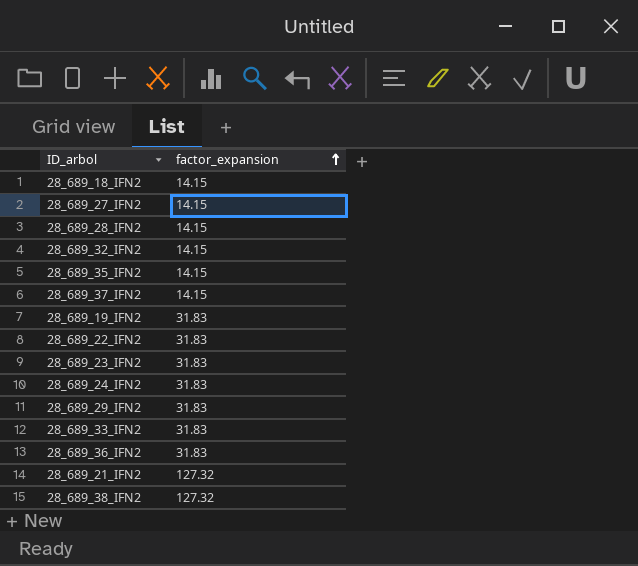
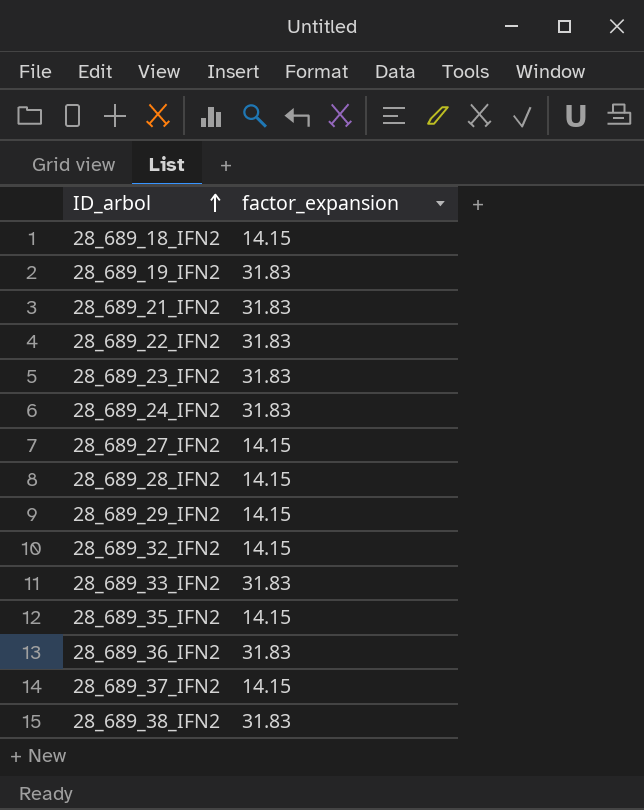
row order: factor_expansion ascending -> ID_arbol ascending
28_689_21_IFN2 | factor_expansion: 127.32 -> 31.83
28_689_29_IFN2 | factor_expansion: 31.83 -> 14.15
28_689_38_IFN2 | factor_expansion: 127.32 -> 31.83

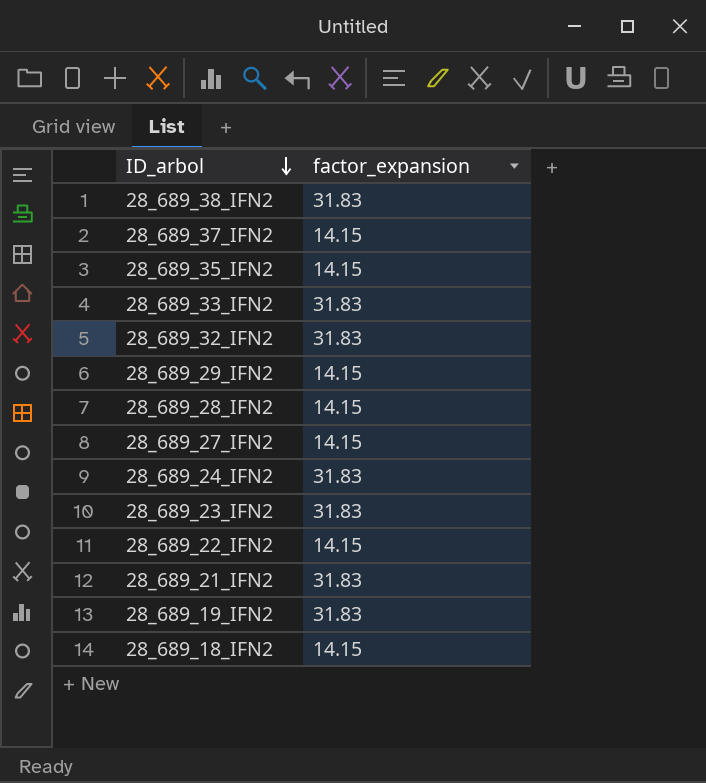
row order: ID_arbol ascending -> ID_arbol descending
row 28_689_36_IFN2: 31.83 -> none
28_689_32_IFN2 | factor_expansion: 14.15 -> 31.83
28_689_22_IFN2 | factor_expansion: 31.83 -> 14.15

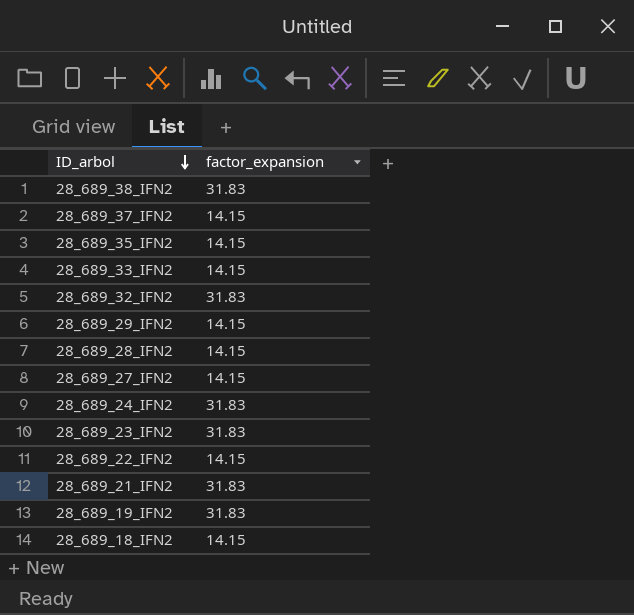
28_689_33_IFN2 | factor_expansion: 31.83 -> 14.15

